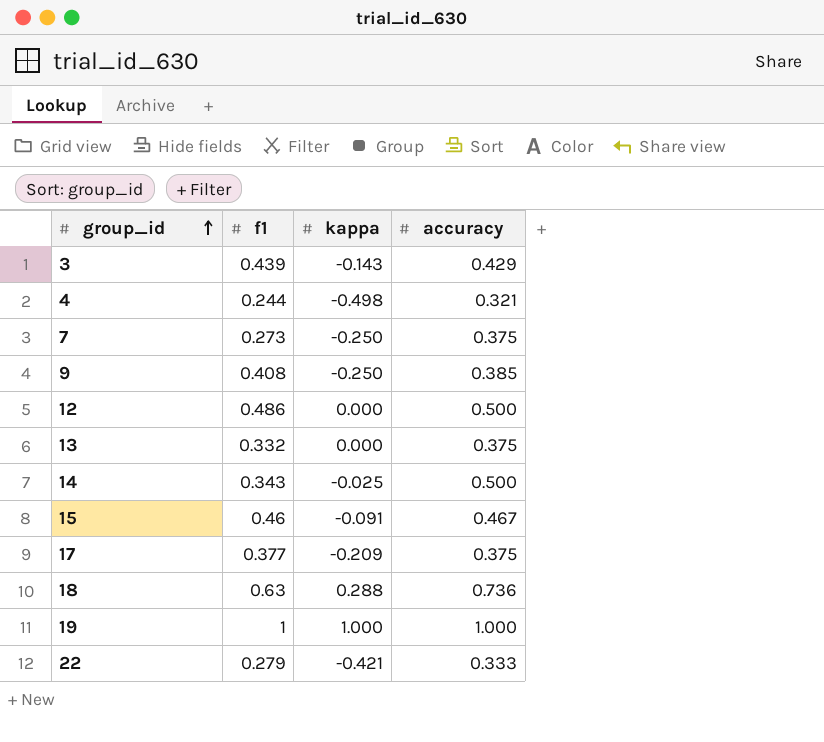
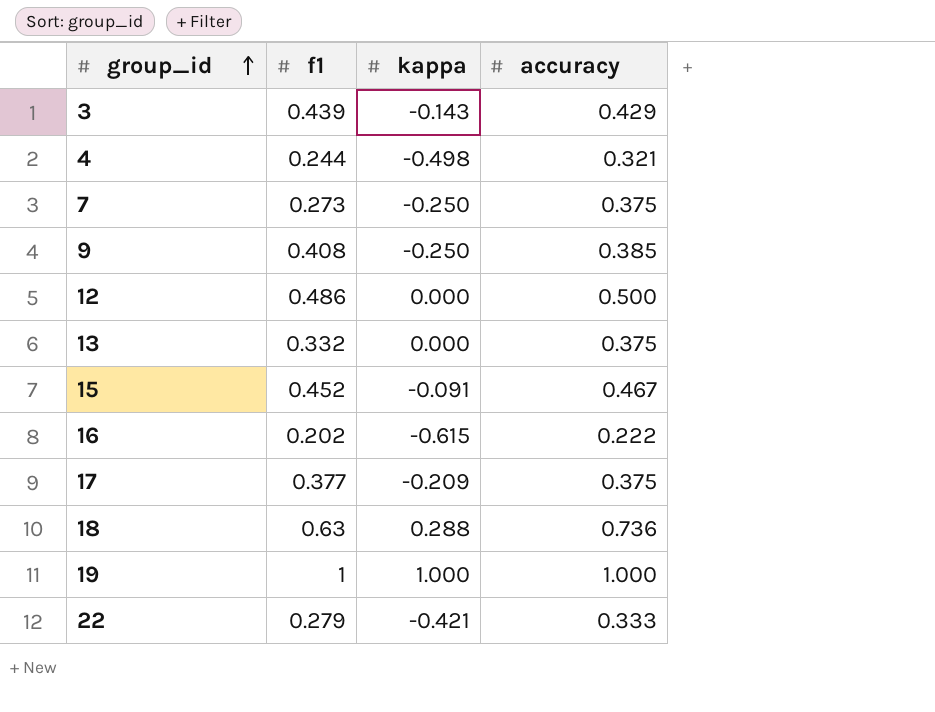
row 14: 0.343 | -0.025 | 0.500 -> none
15 | f1: 0.46 -> 0.452
row 16: none -> 0.202 | -0.615 | 0.222

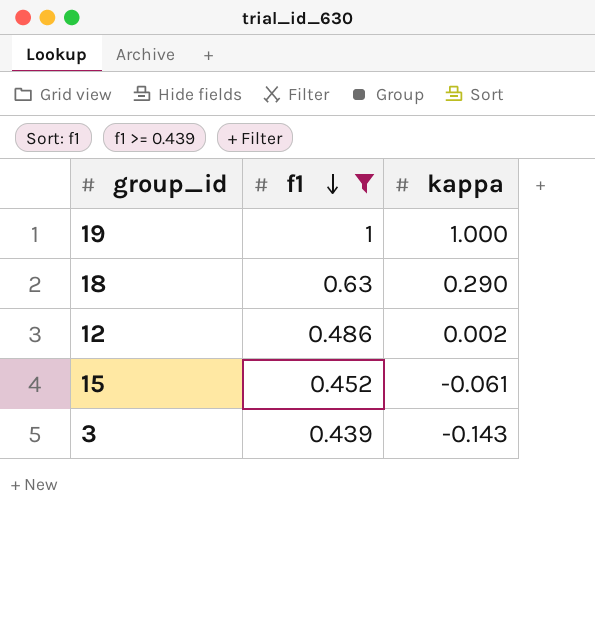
filter: none -> f1 >= 0.439
row order: group_id ascending -> f1 descending
column accuracy | position: 4 -> none
18 | kappa: 0.288 -> 0.290
12 | kappa: 0.000 -> 0.002
15 | kappa: -0.091 -> -0.061

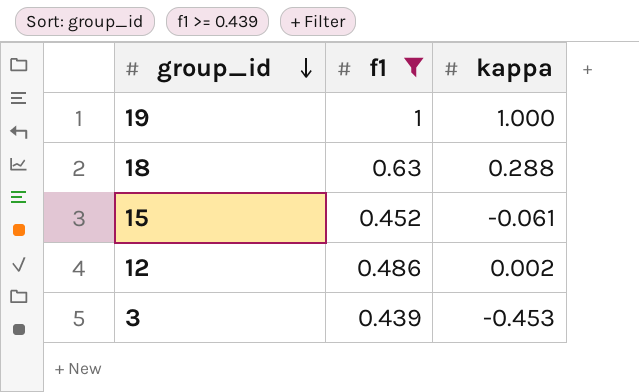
row order: f1 descending -> group_id descending
18 | kappa: 0.290 -> 0.288
3 | kappa: -0.143 -> -0.453

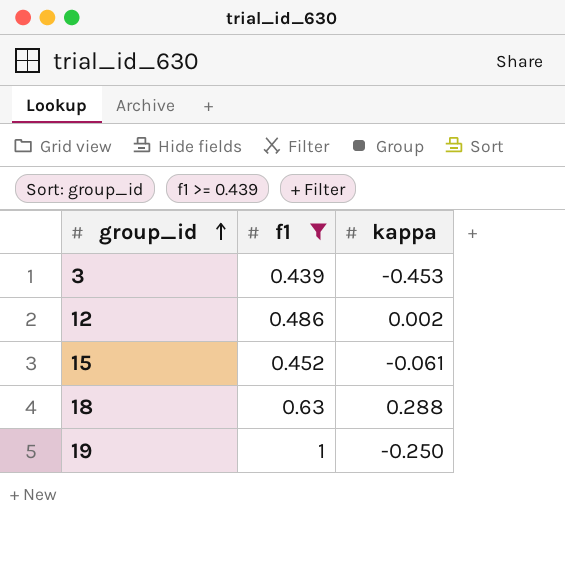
row order: group_id descending -> group_id ascending
19 | kappa: 1.000 -> -0.250

